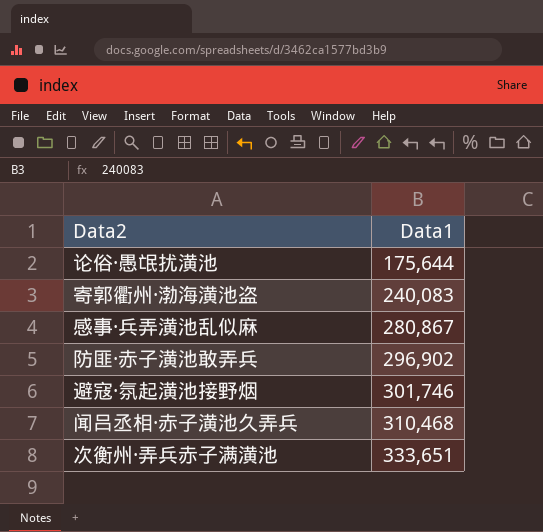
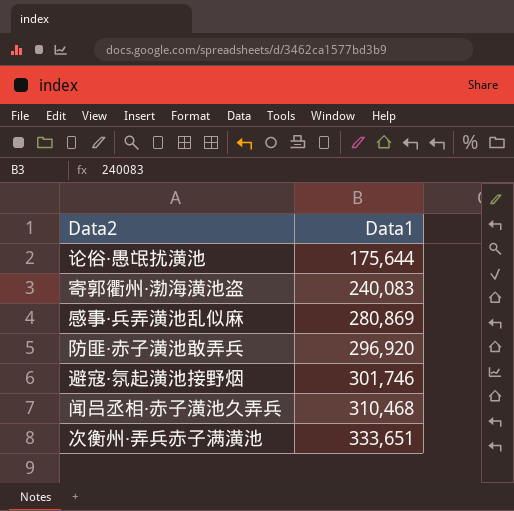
感事·兵弄潢池乱似麻 | Data1: 280,867 -> 280,869
防匪·赤子潢池敢弄兵 | Data1: 296,902 -> 296,920

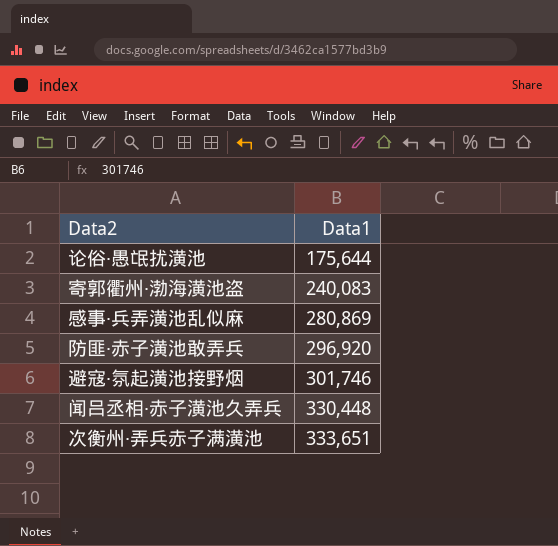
闻吕丞相·赤子潢池久弄兵 | Data1: 310,468 -> 330,448

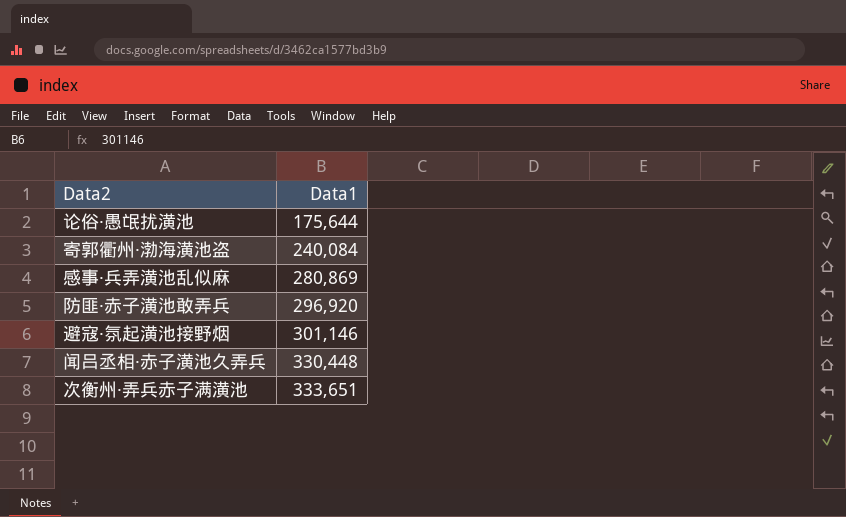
寄郭衢州·渤海潢池盗 | Data1: 240,083 -> 240,084
避寇·氛起潢池接野烟 | Data1: 301,746 -> 301,146

